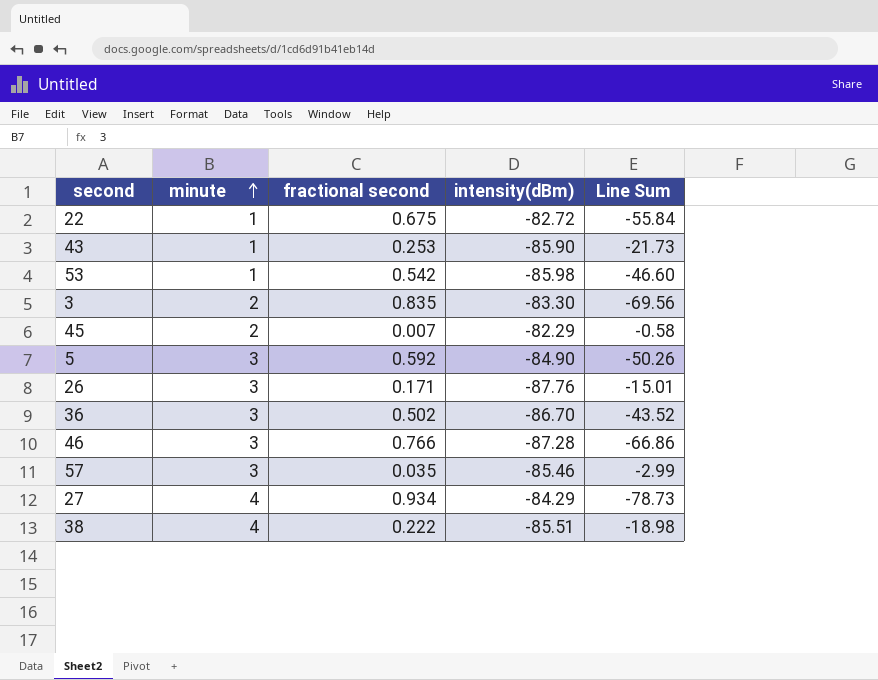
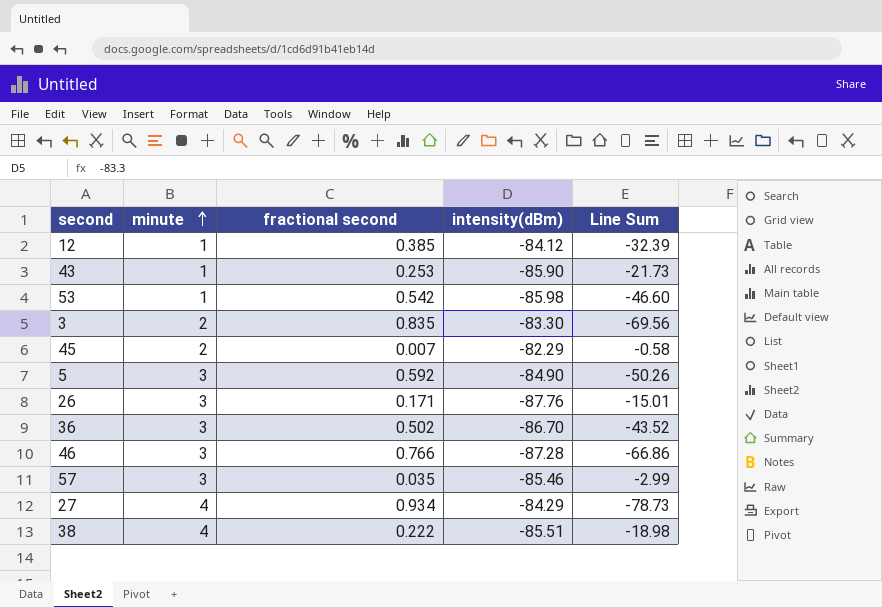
row 22: 1 | 0.675 | -82.72 | -55.84 -> none
row 12: none -> 1 | 0.385 | -84.12 | -32.39

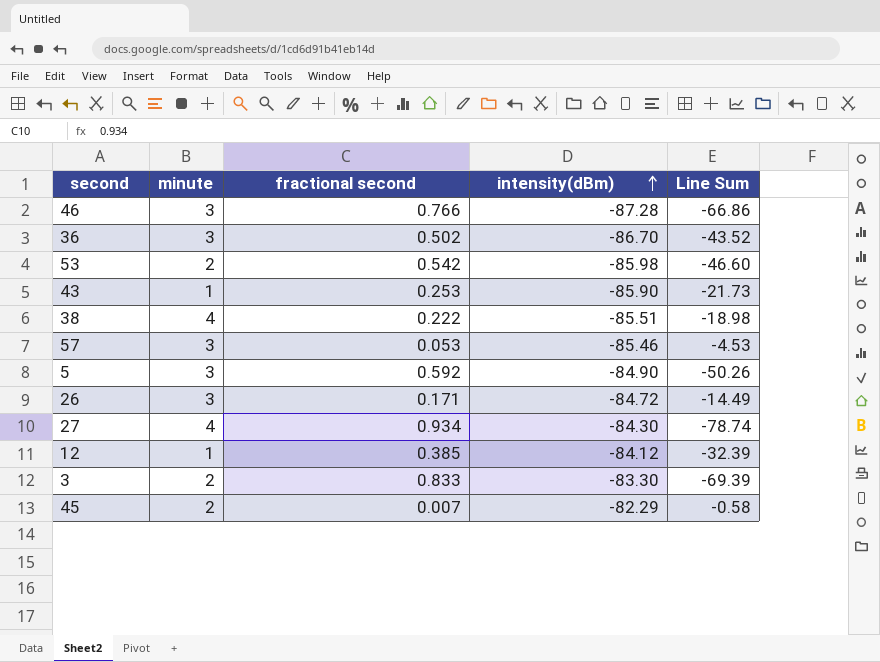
row order: minute ascending -> intensity(dBm) ascending
53 | minute: 1 -> 2
57 | fractional second: 0.035 -> 0.053
57 | Line Sum: -2.99 -> -4.53
26 | intensity(dBm): -87.76 -> -84.72
26 | Line Sum: -15.01 -> -14.49
27 | intensity(dBm): -84.29 -> -84.30
27 | Line Sum: -78.73 -> -78.74
3 | fractional second: 0.835 -> 0.833
3 | Line Sum: -69.56 -> -69.39

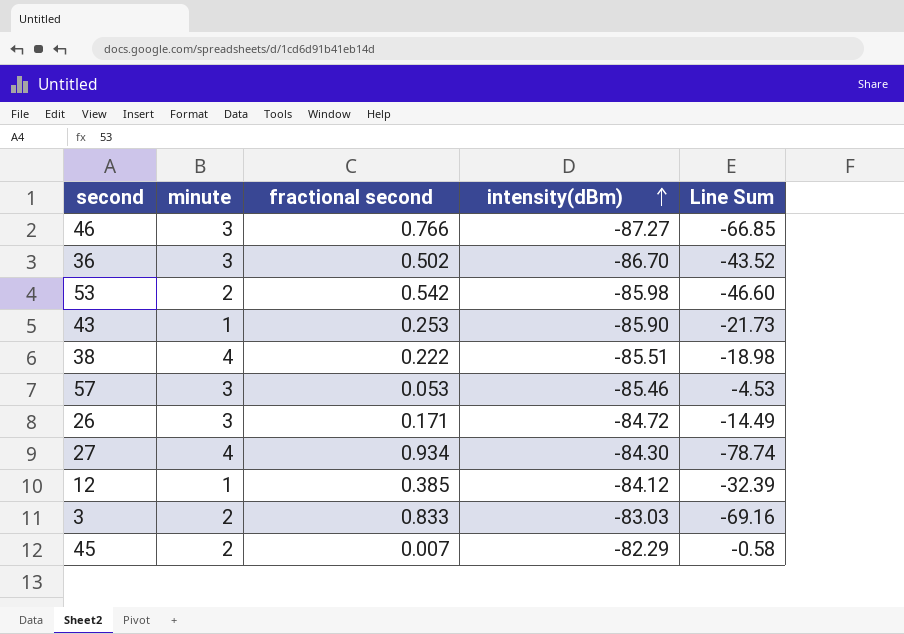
row 5: 3 | 0.592 | -84.90 | -50.26 -> none
46 | intensity(dBm): -87.28 -> -87.27
46 | Line Sum: -66.86 -> -66.85
3 | intensity(dBm): -83.30 -> -83.03
3 | Line Sum: -69.39 -> -69.16

